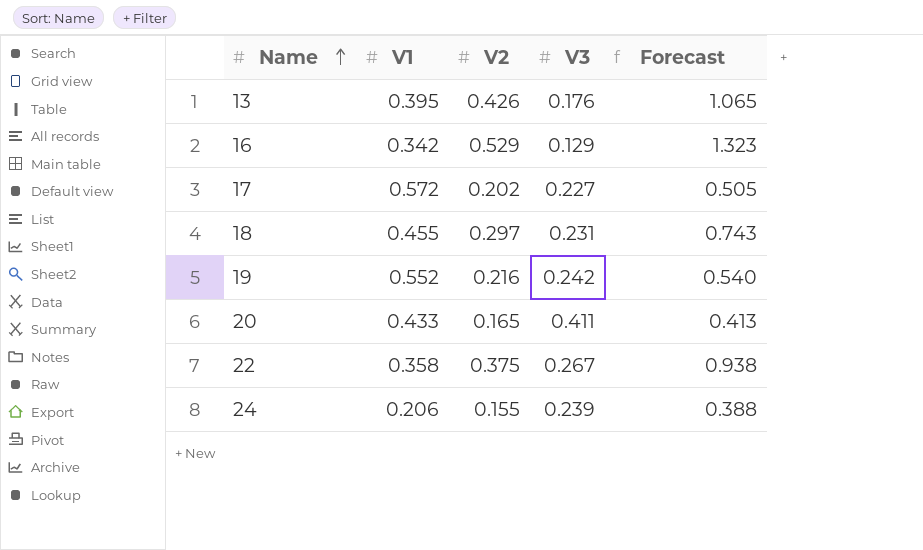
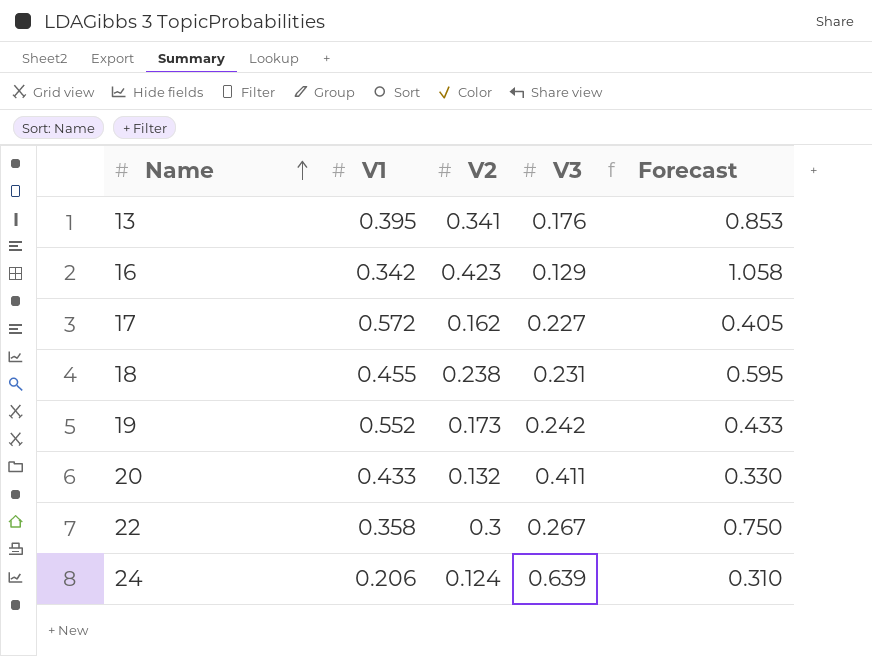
13 | V2: 0.426 -> 0.341
13 | Forecast: 1.065 -> 0.853
16 | V2: 0.529 -> 0.423
16 | Forecast: 1.323 -> 1.058
17 | V2: 0.202 -> 0.162
17 | Forecast: 0.505 -> 0.405
18 | V2: 0.297 -> 0.238
18 | Forecast: 0.743 -> 0.595
19 | V2: 0.216 -> 0.173
19 | Forecast: 0.540 -> 0.433
20 | V2: 0.165 -> 0.132
20 | Forecast: 0.413 -> 0.330
22 | V2: 0.375 -> 0.3
22 | Forecast: 0.938 -> 0.750
24 | V2: 0.155 -> 0.124
24 | V3: 0.239 -> 0.639
24 | Forecast: 0.388 -> 0.310

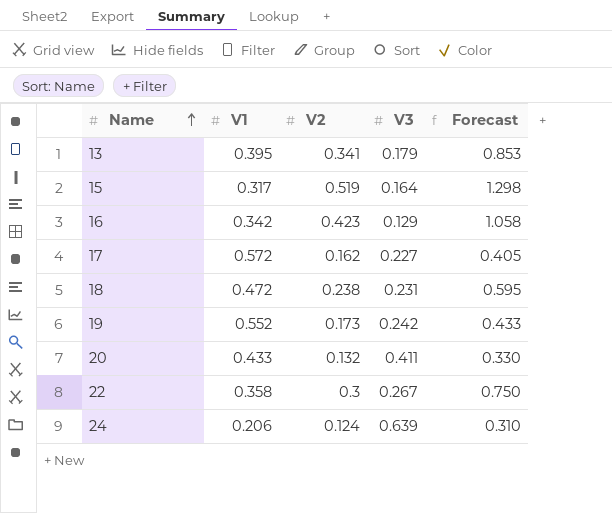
13 | V3: 0.176 -> 0.179
row 15: none -> 0.317 | 0.519 | 0.164 | 1.298
18 | V1: 0.455 -> 0.472

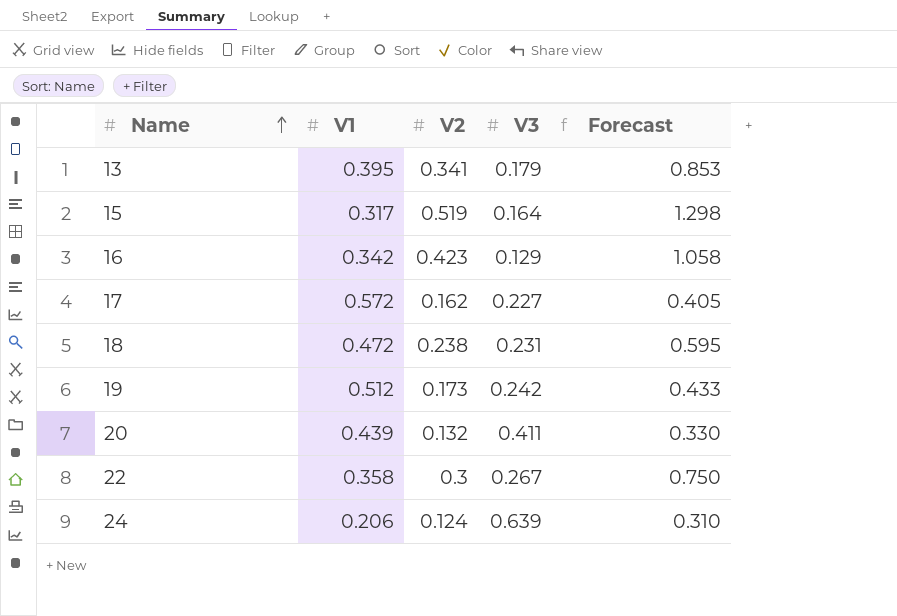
19 | V1: 0.552 -> 0.512
20 | V1: 0.433 -> 0.439

